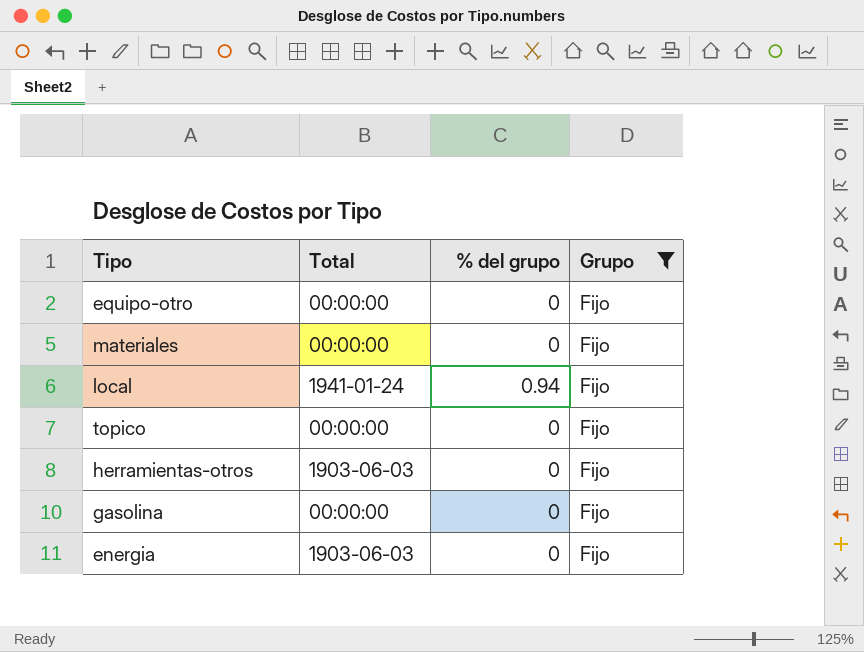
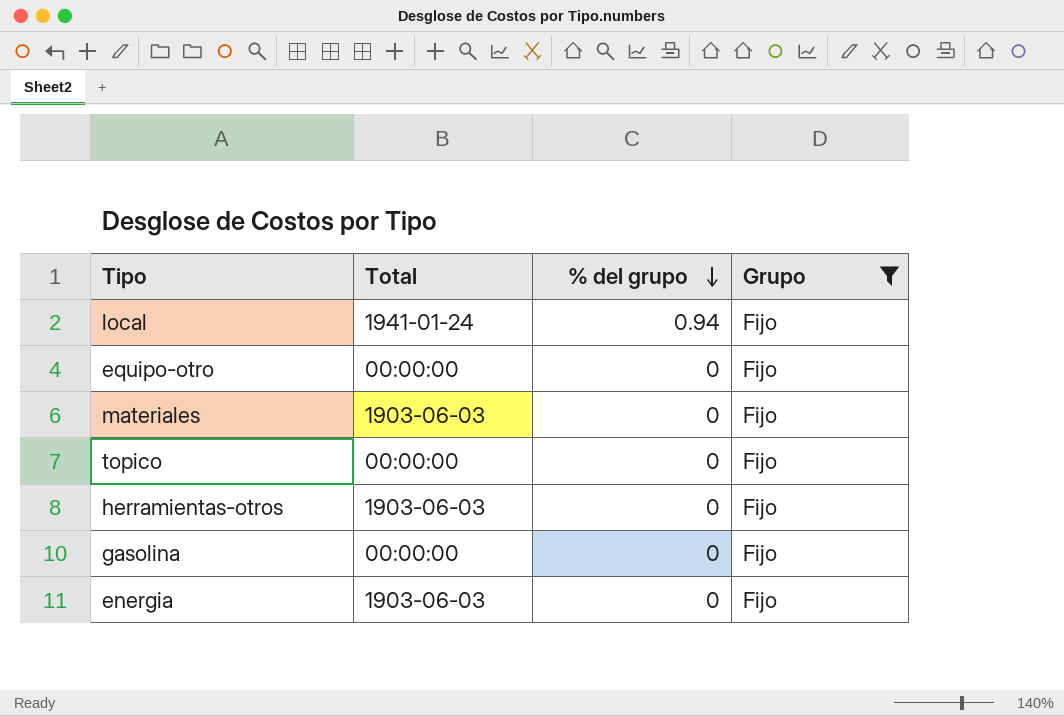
row order: none -> % del grupo descending
materiales | Total: 00:00:00 -> 1903-06-03

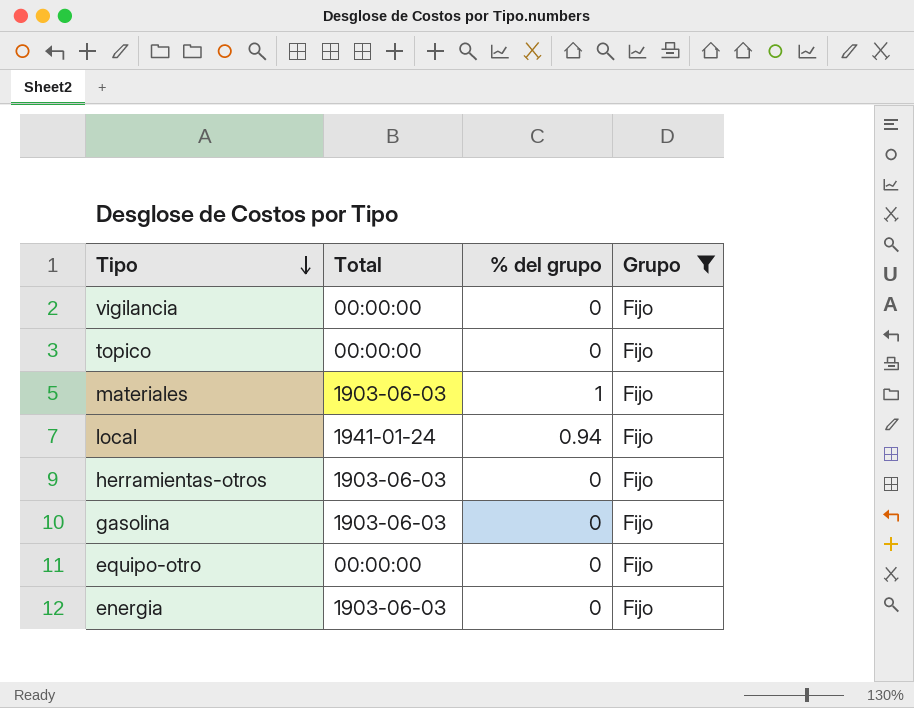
row order: % del grupo descending -> Tipo descending
row vigilancia: none -> 00:00:00 | 0 | Fijo
materiales | % del grupo: 0 -> 1
gasolina | Total: 00:00:00 -> 1903-06-03

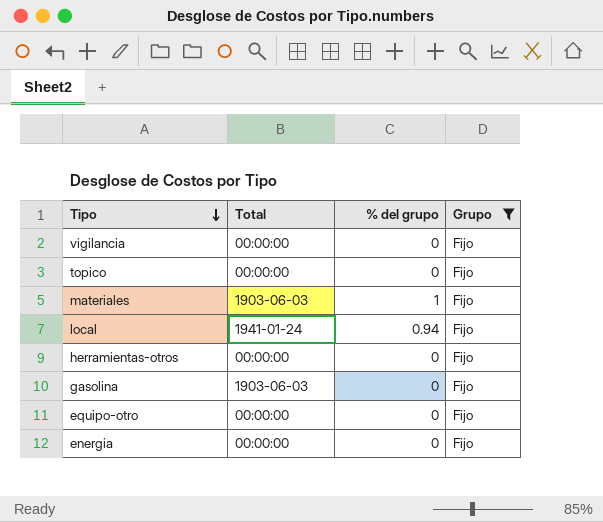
herramientas-otros | Total: 1903-06-03 -> 00:00:00
energia | Total: 1903-06-03 -> 00:00:00

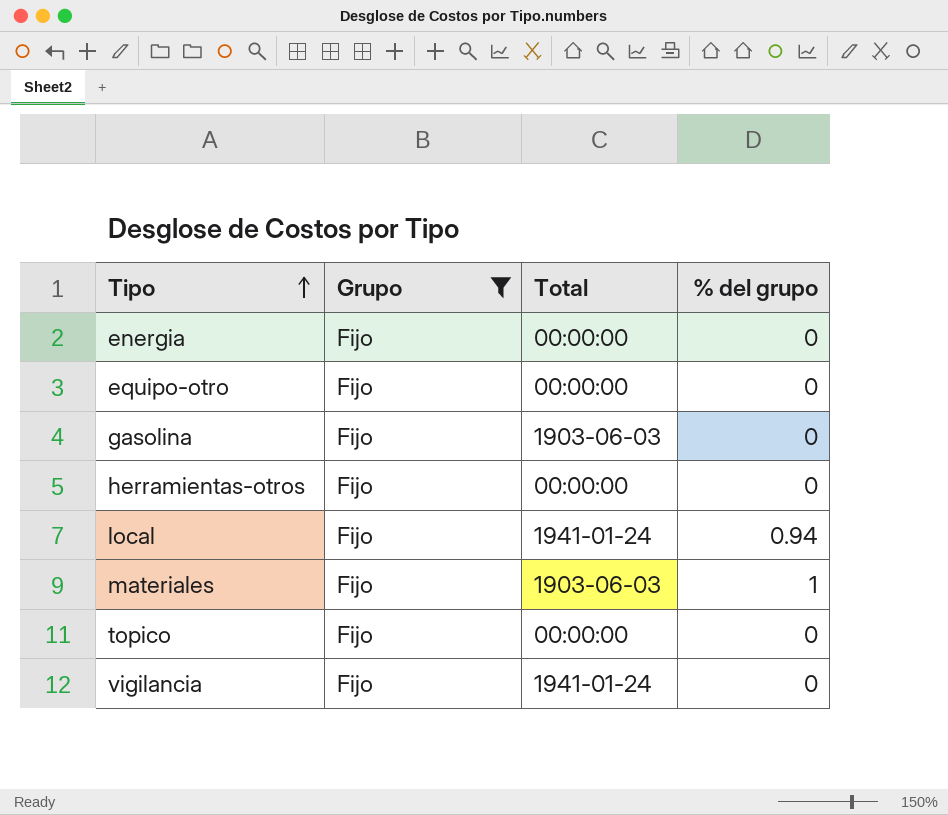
row order: Tipo descending -> Tipo ascending
column Grupo | position: 4 -> 2
vigilancia | Total: 00:00:00 -> 1941-01-24

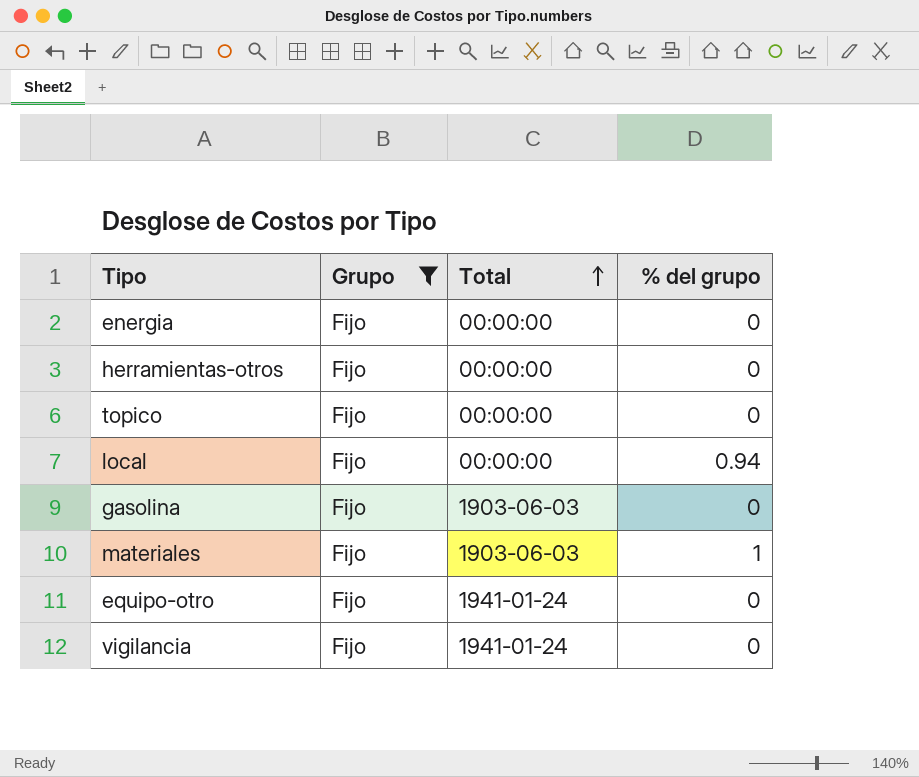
row order: Tipo ascending -> Total ascending
local | Total: 1941-01-24 -> 00:00:00
equipo-otro | Total: 00:00:00 -> 1941-01-24

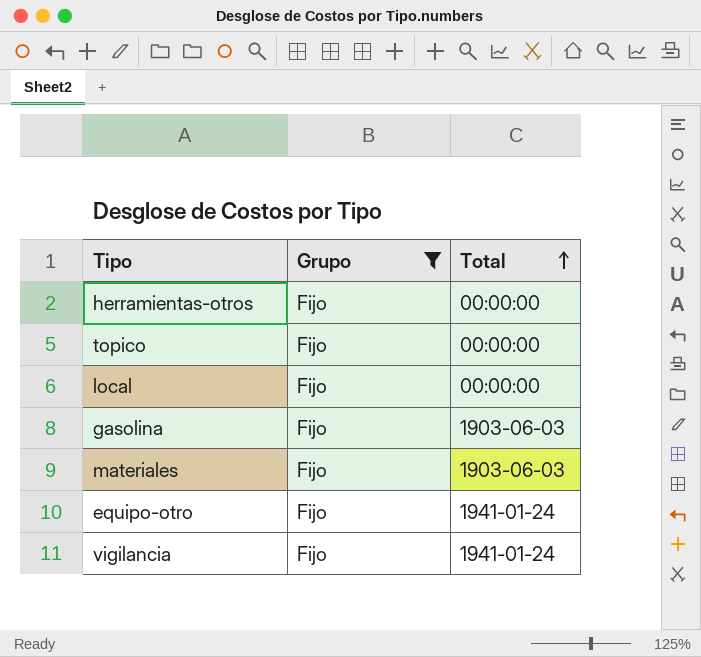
column % del grupo | position: 4 -> none
row energia: Fijo | 00:00:00 | 0 -> none

